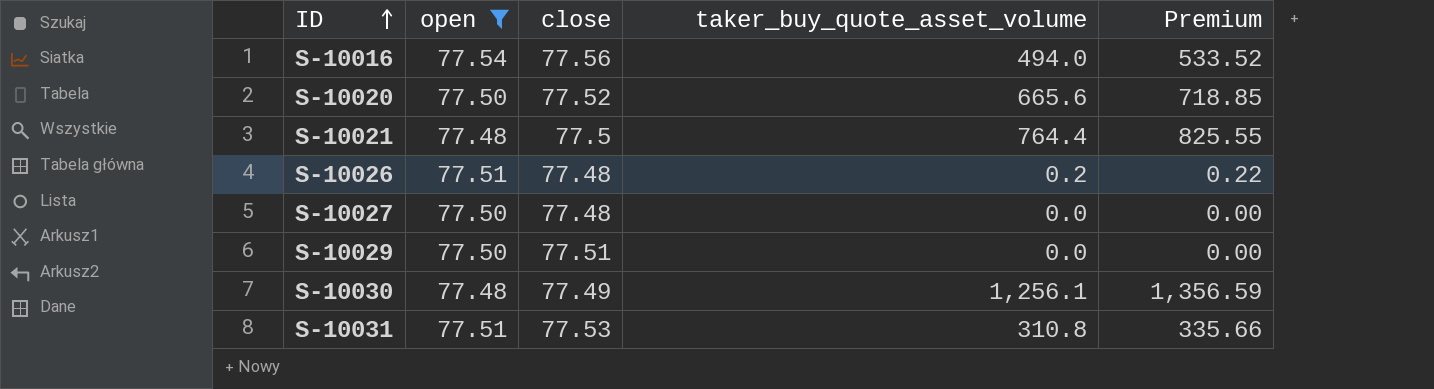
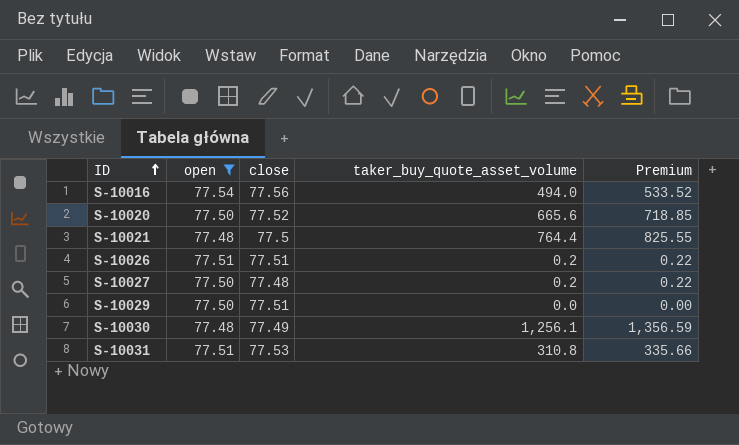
S-10026 | close: 77.48 -> 77.51
S-10027 | taker_buy_quote_asset_volume: 0.0 -> 0.2
S-10027 | Premium: 0.00 -> 0.22

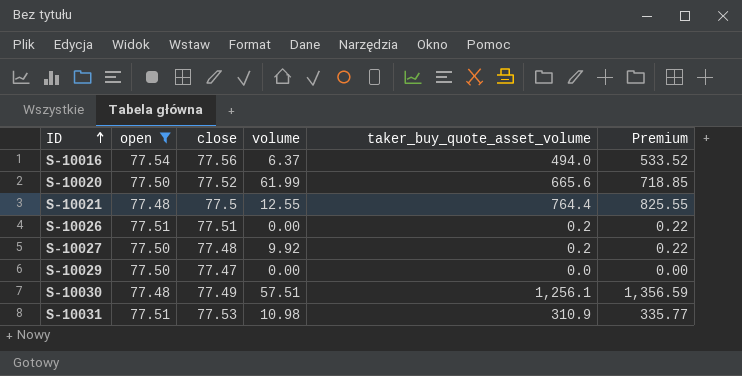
column volume | position: none -> 4
S-10029 | close: 77.51 -> 77.47
S-10031 | taker_buy_quote_asset_volume: 310.8 -> 310.9
S-10031 | Premium: 335.66 -> 335.77

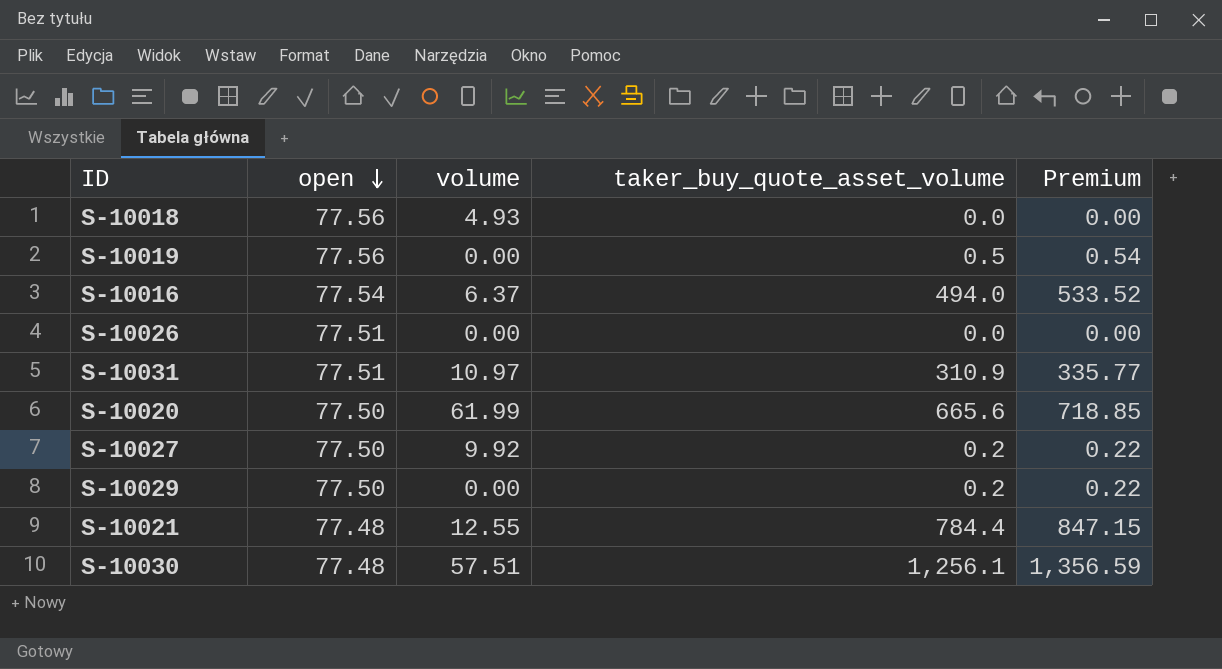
filter: open != 77.56 -> none
row order: ID ascending -> open descending
column close | position: 3 -> none
S-10026 | taker_buy_quote_asset_volume: 0.2 -> 0.0
S-10026 | Premium: 0.22 -> 0.00
S-10031 | volume: 10.98 -> 10.97
S-10029 | taker_buy_quote_asset_volume: 0.0 -> 0.2
S-10029 | Premium: 0.00 -> 0.22
S-10021 | taker_buy_quote_asset_volume: 764.4 -> 784.4
S-10021 | Premium: 825.55 -> 847.15

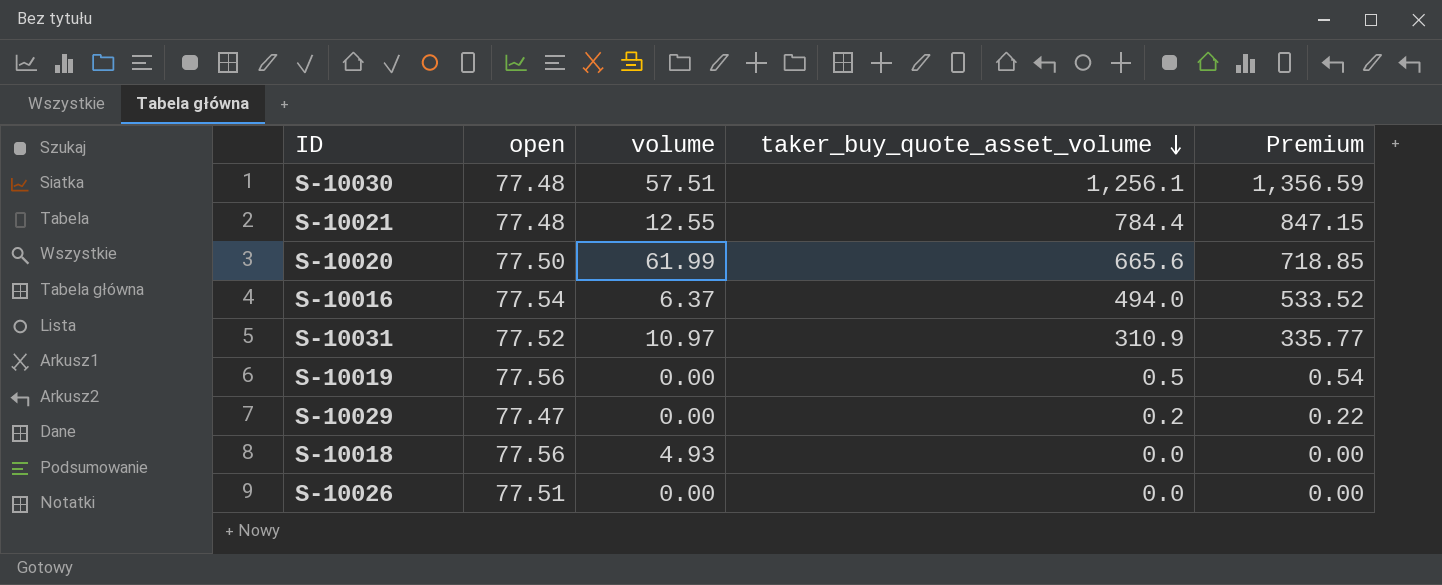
row order: open descending -> taker_buy_quote_asset_volume descending
row S-10027: 77.50 | 9.92 | 0.2 | 0.22 -> none
S-10031 | open: 77.51 -> 77.52
S-10029 | open: 77.50 -> 77.47

